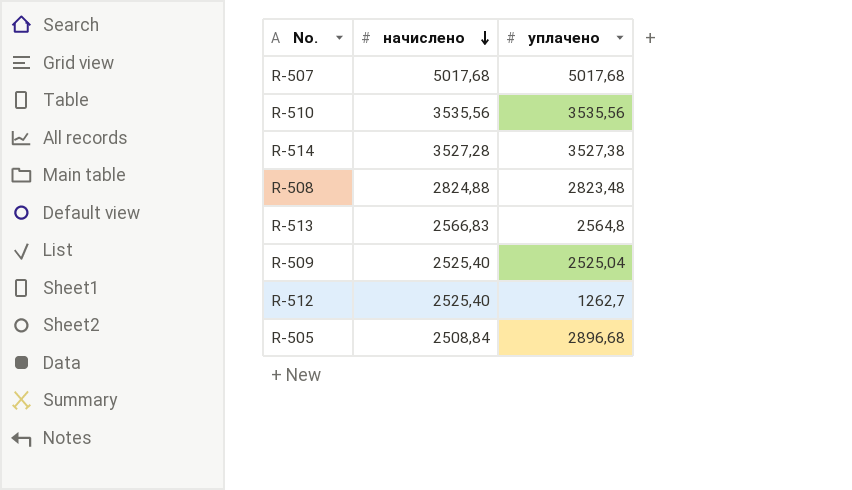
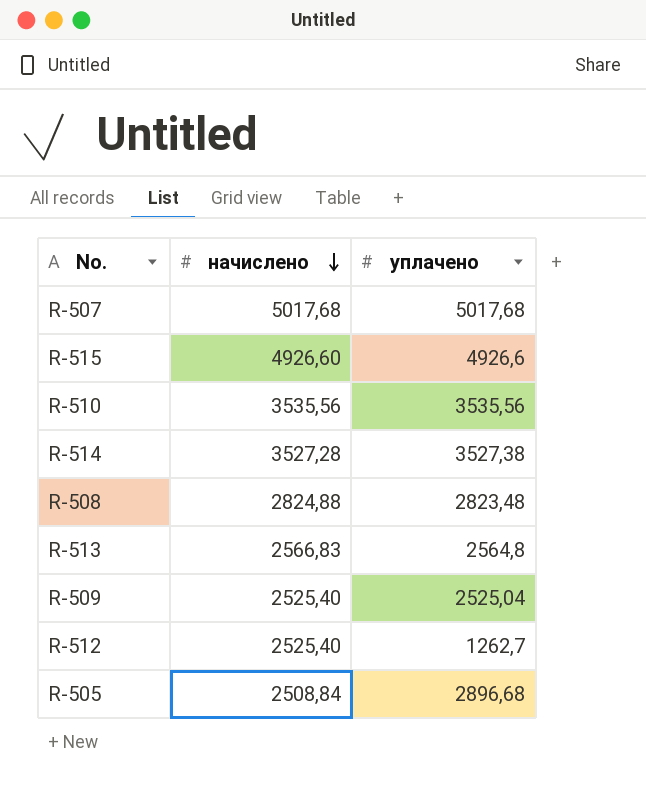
row R-515: none -> 4926,60 | 4926,6

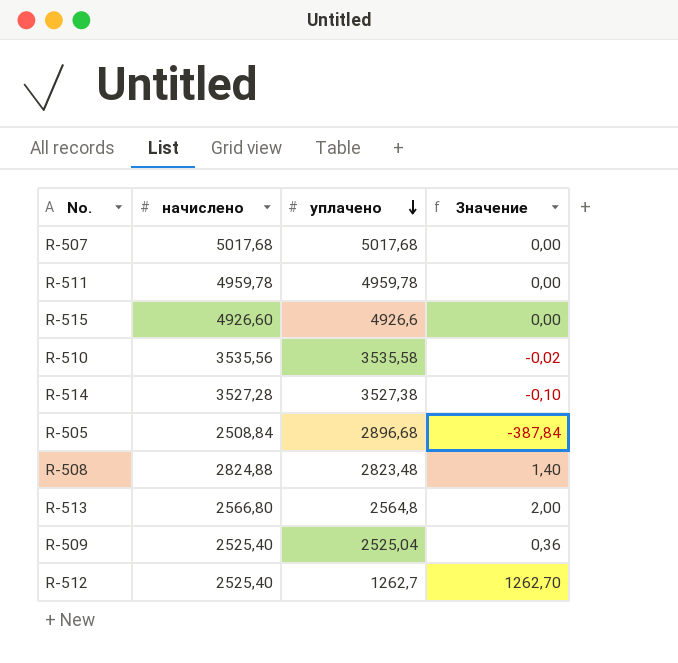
row order: начислено descending -> уплачено descending
column Значение | formula: none -> [начислено] - [уплачено]
row R-511: none -> 4959,78 | 4959,78 | 0,00
R-510 | уплачено: 3535,56 -> 3535,58
R-513 | начислено: 2566,83 -> 2566,80

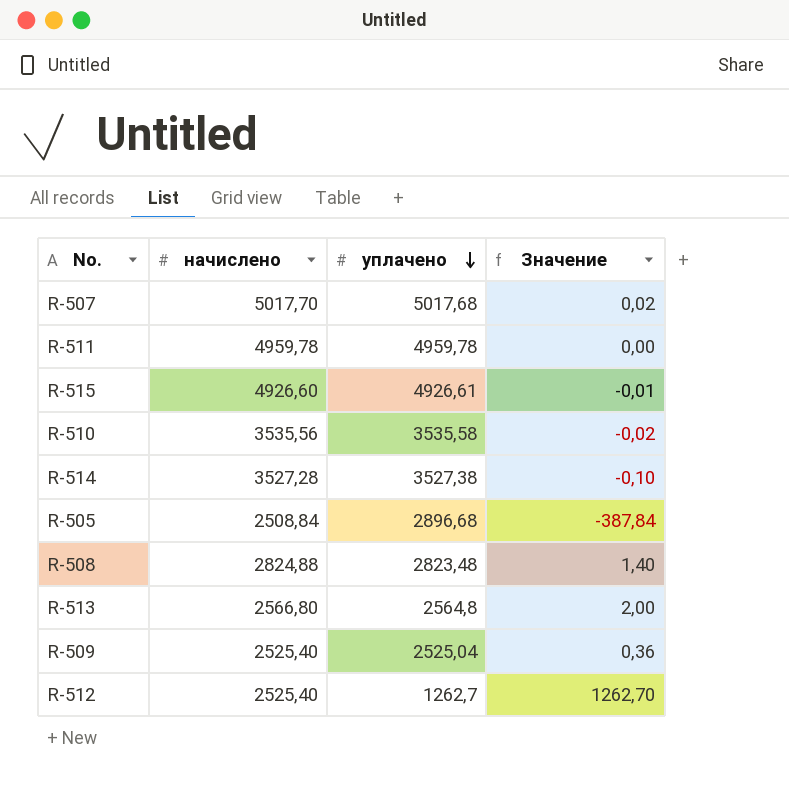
R-507 | начислено: 5017,68 -> 5017,70
R-507 | Значение: 0,00 -> 0,02
R-515 | уплачено: 4926,6 -> 4926,61
R-515 | Значение: 0,00 -> -0,01

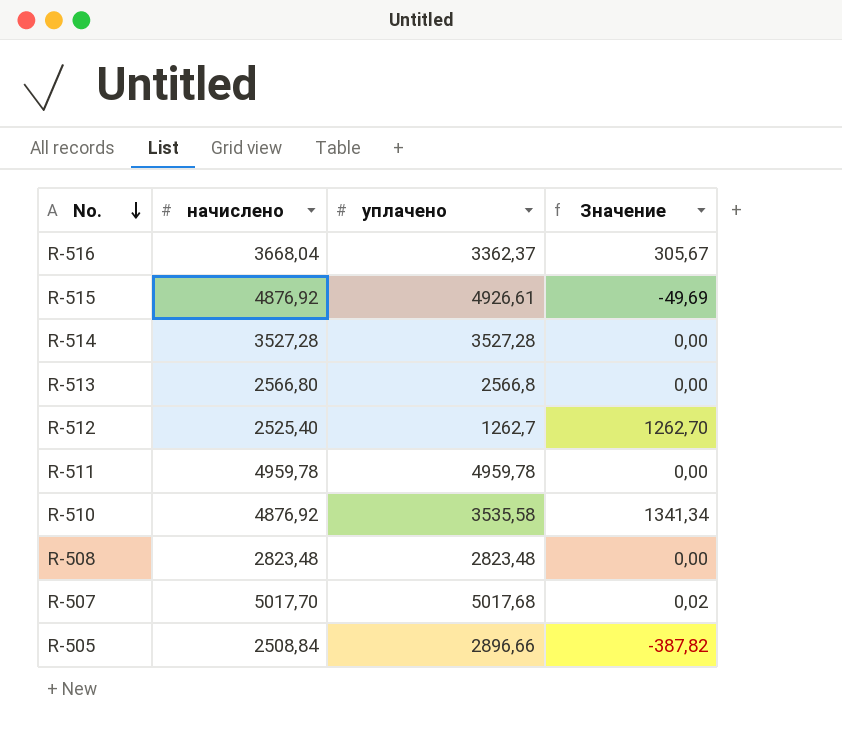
row order: уплачено descending -> No. descending
row R-509: 2525,40 | 2525,04 | 0,36 -> none
row R-516: none -> 3668,04 | 3362,37 | 305,67
R-515 | начислено: 4926,60 -> 4876,92
R-515 | Значение: -0,01 -> -49,69
R-514 | уплачено: 3527,38 -> 3527,28
R-514 | Значение: -0,10 -> 0,00
R-513 | уплачено: 2564,8 -> 2566,8
R-513 | Значение: 2,00 -> 0,00
R-510 | начислено: 3535,56 -> 4876,92
R-510 | Значение: -0,02 -> 1341,34
R-508 | начислено: 2824,88 -> 2823,48
R-508 | Значение: 1,40 -> 0,00
R-505 | уплачено: 2896,68 -> 2896,66
R-505 | Значение: -387,84 -> -387,82

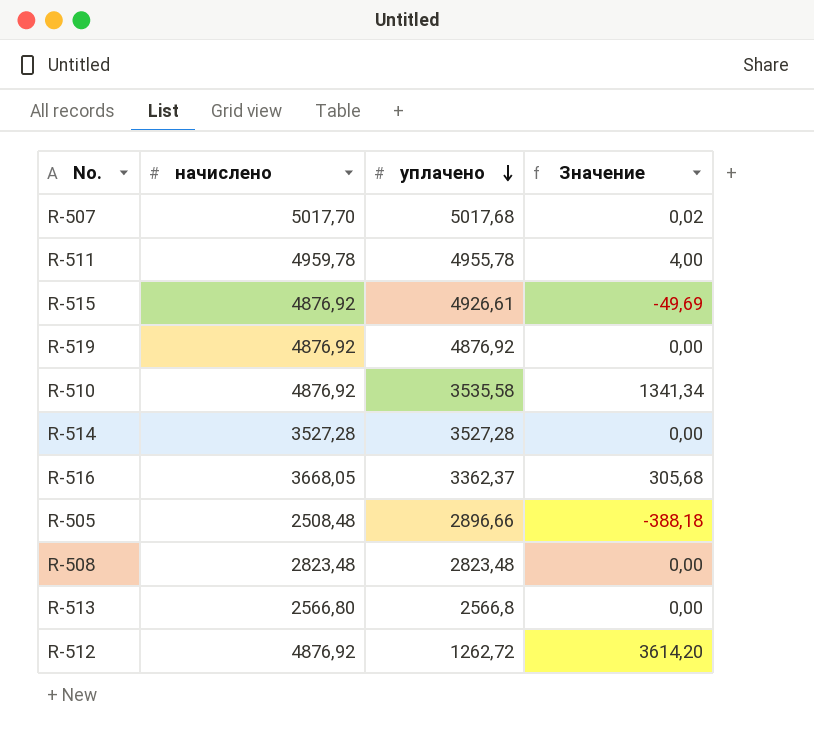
row order: No. descending -> уплачено descending
R-511 | уплачено: 4959,78 -> 4955,78
R-511 | Значение: 0,00 -> 4,00
row R-519: none -> 4876,92 | 4876,92 | 0,00
R-516 | начислено: 3668,04 -> 3668,05
R-516 | Значение: 305,67 -> 305,68
R-505 | начислено: 2508,84 -> 2508,48
R-505 | Значение: -387,82 -> -388,18
R-512 | начислено: 2525,40 -> 4876,92
R-512 | уплачено: 1262,7 -> 1262,72
R-512 | Значение: 1262,70 -> 3614,20

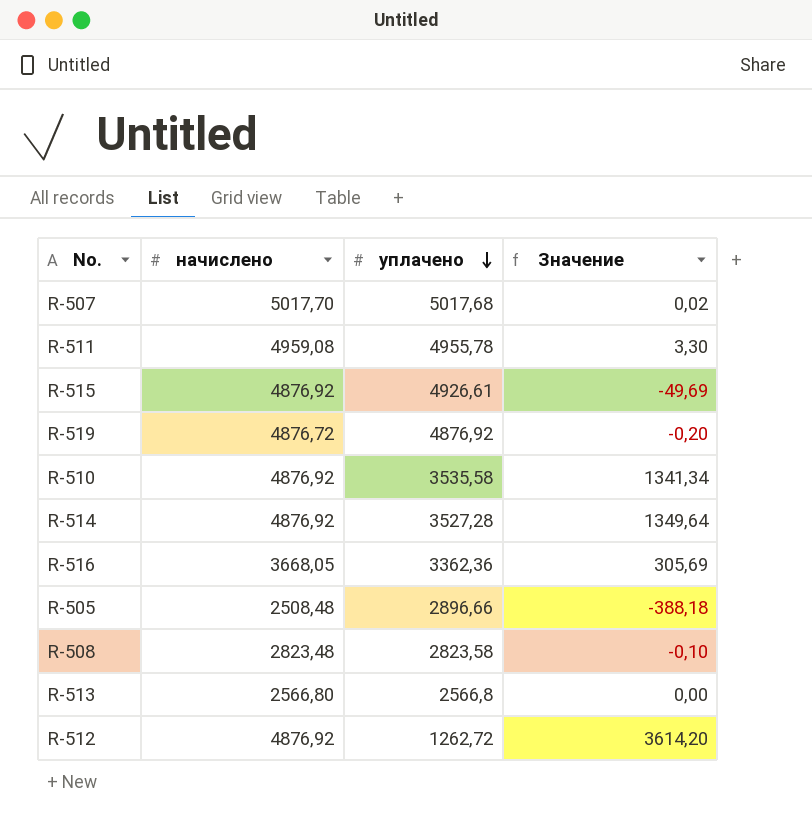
R-511 | начислено: 4959,78 -> 4959,08
R-511 | Значение: 4,00 -> 3,30
R-519 | начислено: 4876,92 -> 4876,72
R-519 | Значение: 0,00 -> -0,20
R-514 | начислено: 3527,28 -> 4876,92
R-514 | Значение: 0,00 -> 1349,64
R-516 | уплачено: 3362,37 -> 3362,36
R-516 | Значение: 305,68 -> 305,69
R-508 | уплачено: 2823,48 -> 2823,58
R-508 | Значение: 0,00 -> -0,10

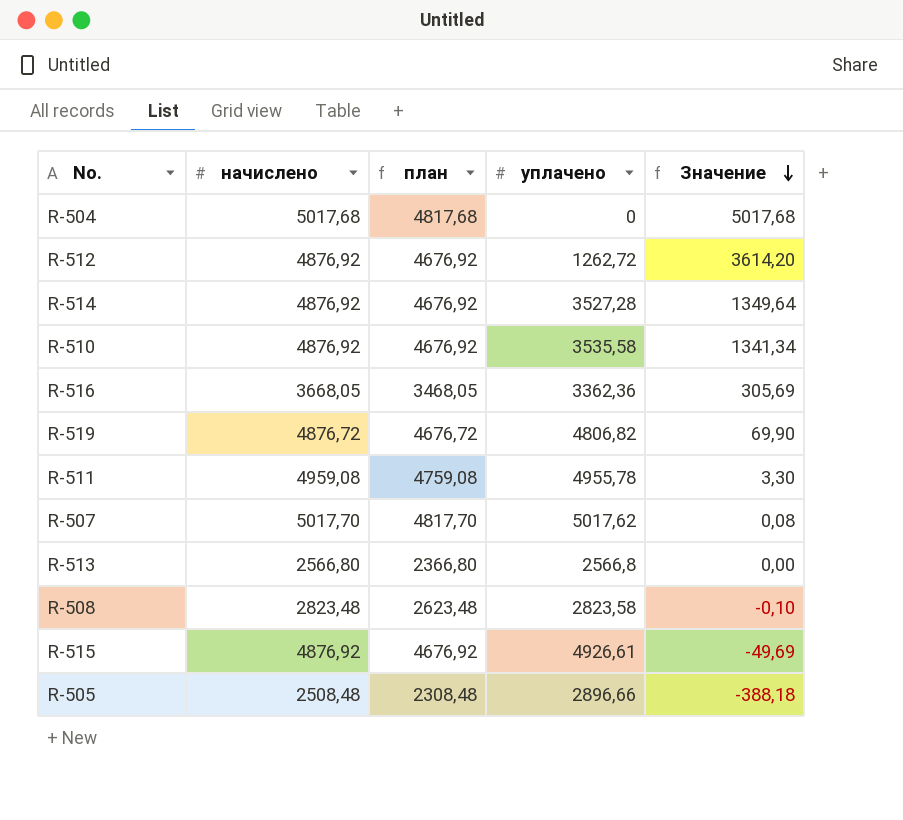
row order: уплачено descending -> Значение descending
column план | formula: none -> [начислено] - 200
row R-504: none -> 5017,68 | 4817,68 | 0 | 5017,68
R-519 | уплачено: 4876,92 -> 4806,82
R-519 | Значение: -0,20 -> 69,90
R-507 | уплачено: 5017,68 -> 5017,62
R-507 | Значение: 0,02 -> 0,08

